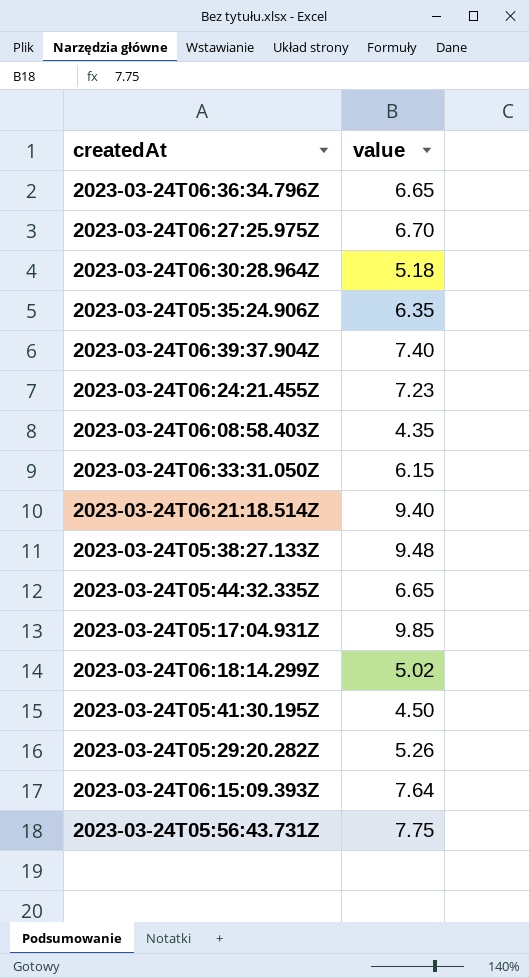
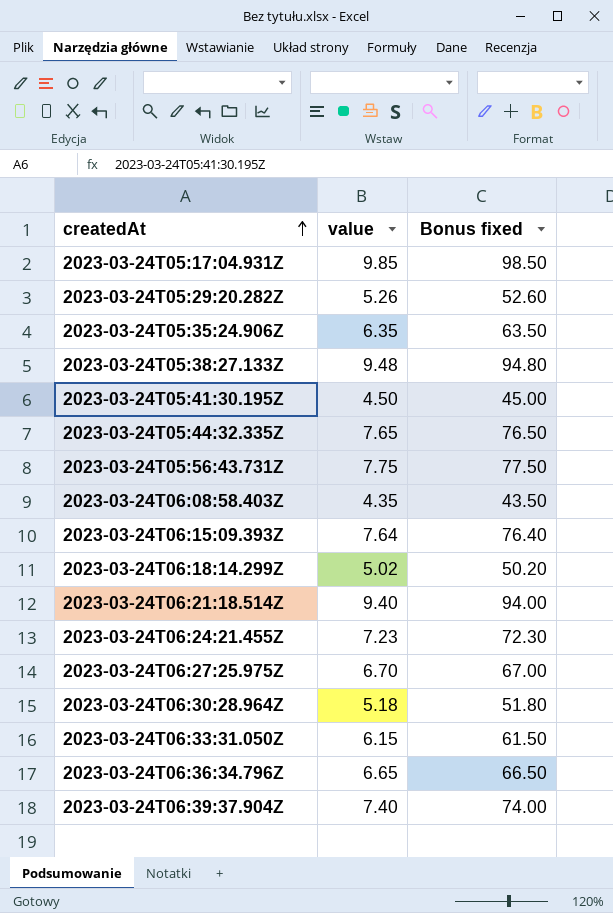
row order: none -> createdAt ascending
column Bonus fixed | formula: none -> [value] * 10
2023-03-24T05:44:32.335Z | value: 6.65 -> 7.65

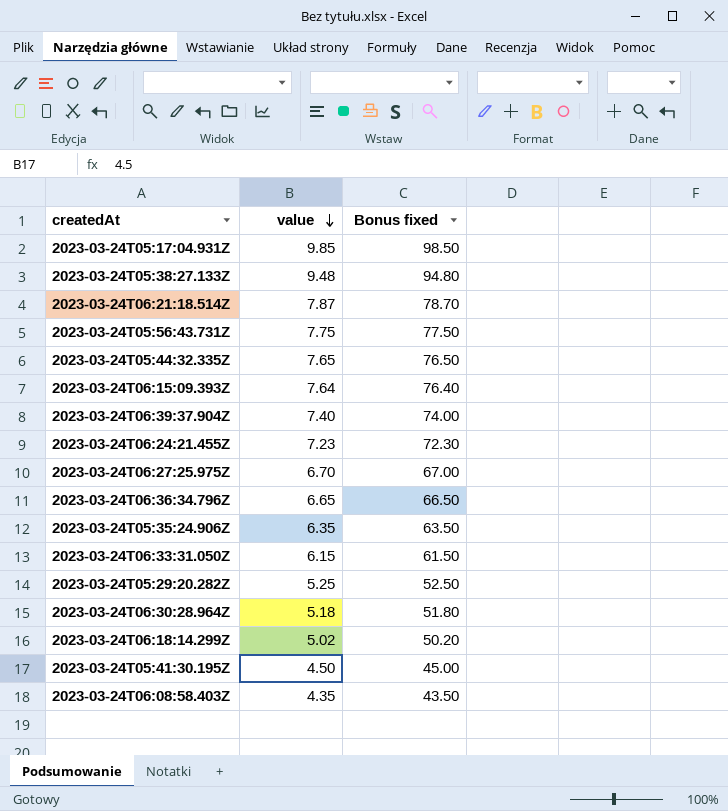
row order: createdAt ascending -> value descending
2023-03-24T06:21:18.514Z | value: 9.40 -> 7.87
2023-03-24T06:21:18.514Z | Bonus fixed: 94.00 -> 78.70
2023-03-24T05:29:20.282Z | value: 5.26 -> 5.25
2023-03-24T05:29:20.282Z | Bonus fixed: 52.60 -> 52.50

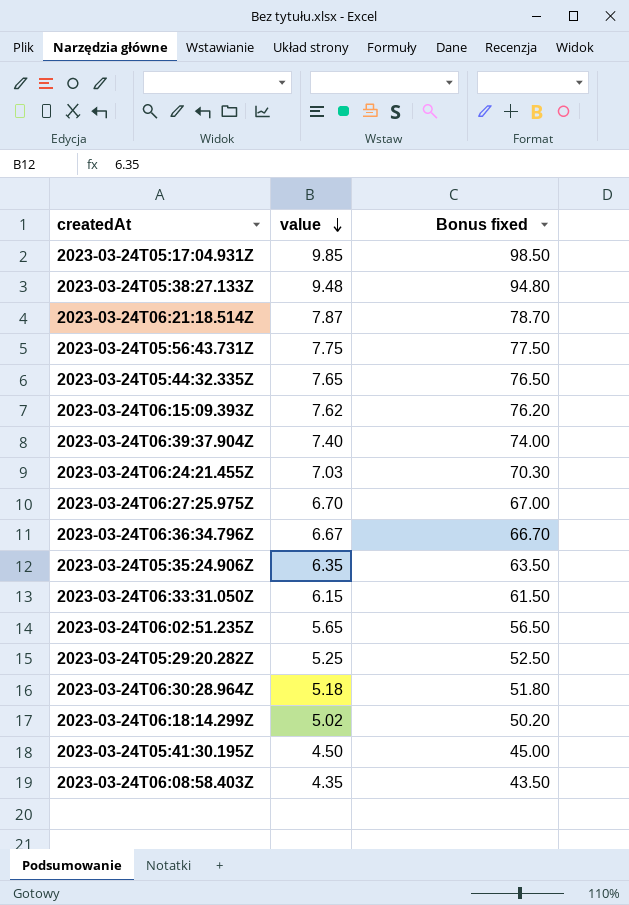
2023-03-24T06:15:09.393Z | value: 7.64 -> 7.62
2023-03-24T06:15:09.393Z | Bonus fixed: 76.40 -> 76.20
2023-03-24T06:24:21.455Z | value: 7.23 -> 7.03
2023-03-24T06:24:21.455Z | Bonus fixed: 72.30 -> 70.30
2023-03-24T06:36:34.796Z | value: 6.65 -> 6.67
2023-03-24T06:36:34.796Z | Bonus fixed: 66.50 -> 66.70
row 2023-03-24T06:02:51.235Z: none -> 5.65 | 56.50

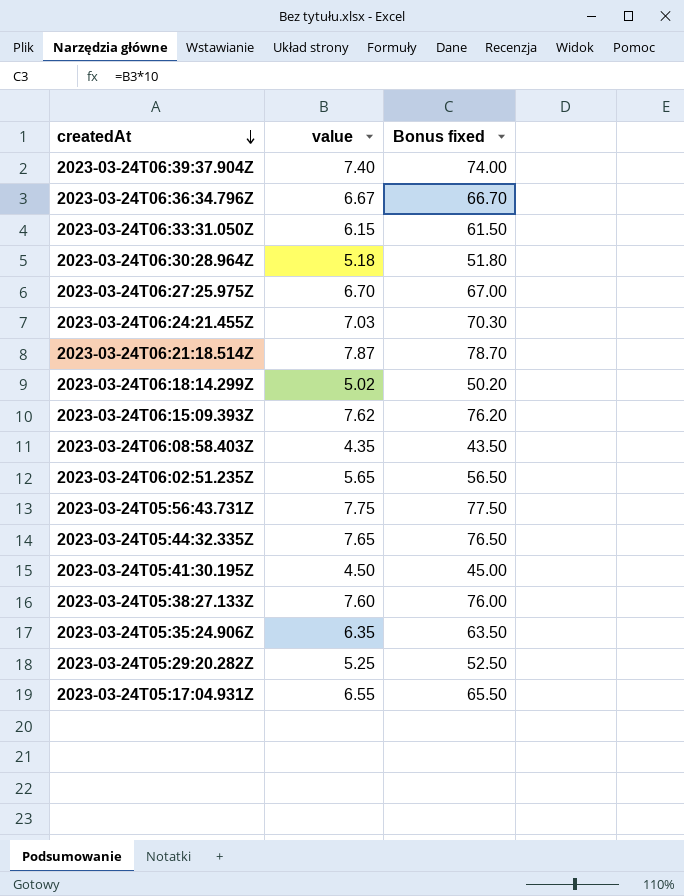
row order: value descending -> createdAt descending
2023-03-24T05:38:27.133Z | value: 9.48 -> 7.60
2023-03-24T05:38:27.133Z | Bonus fixed: 94.80 -> 76.00
2023-03-24T05:17:04.931Z | value: 9.85 -> 6.55
2023-03-24T05:17:04.931Z | Bonus fixed: 98.50 -> 65.50

